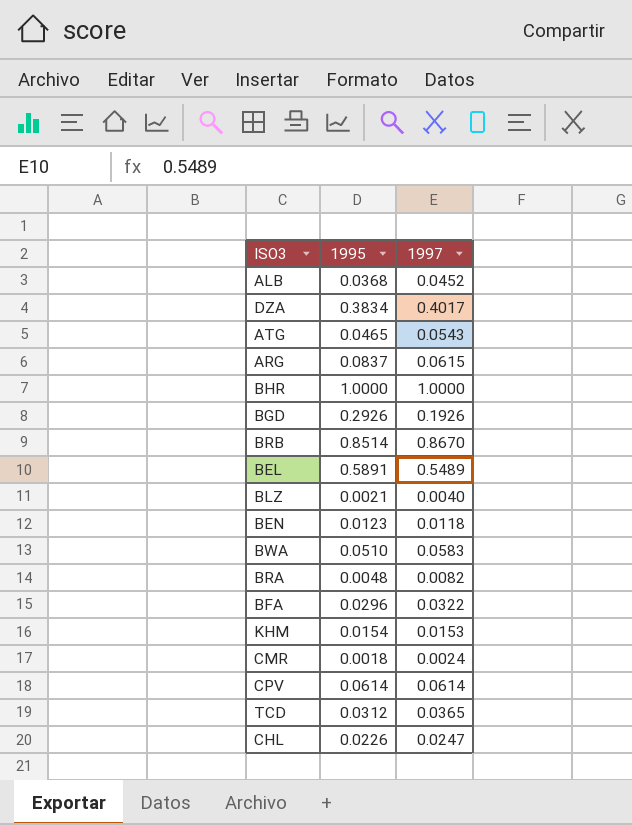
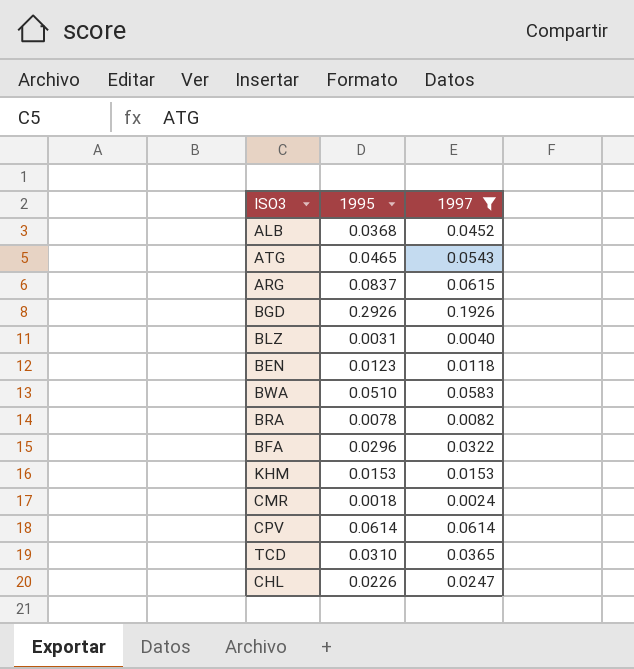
filter: none -> 1997 <= 0.1926
BLZ | 1995: 0.0021 -> 0.0031
BRA | 1995: 0.0048 -> 0.0078
KHM | 1995: 0.0154 -> 0.0153
TCD | 1995: 0.0312 -> 0.0310

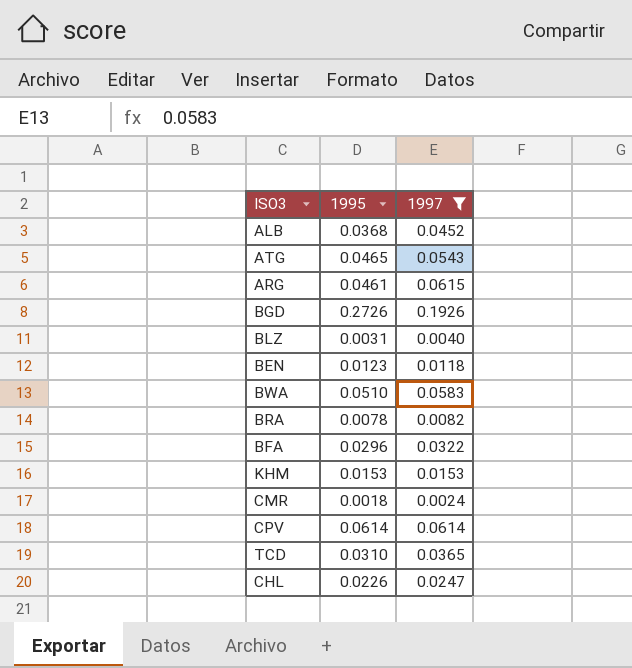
ARG | 1995: 0.0837 -> 0.0461
BGD | 1995: 0.2926 -> 0.2726

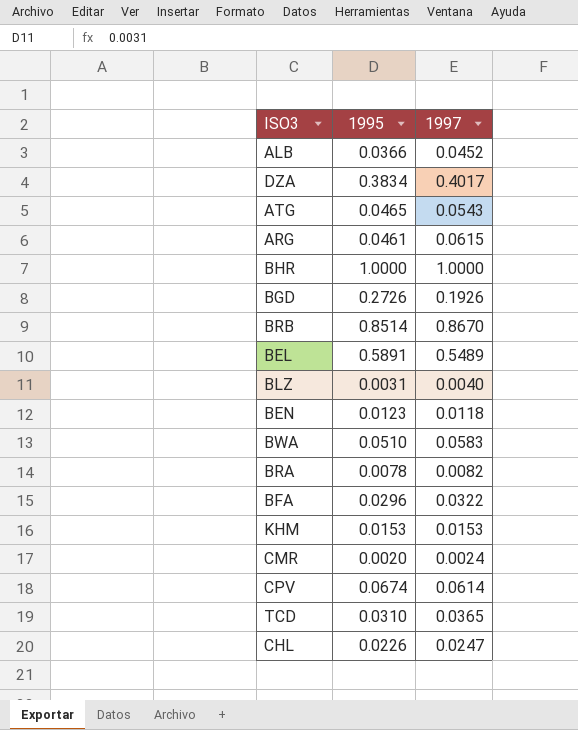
filter: 1997 <= 0.1926 -> none
ALB | 1995: 0.0368 -> 0.0366
CMR | 1995: 0.0018 -> 0.0020
CPV | 1995: 0.0614 -> 0.0674

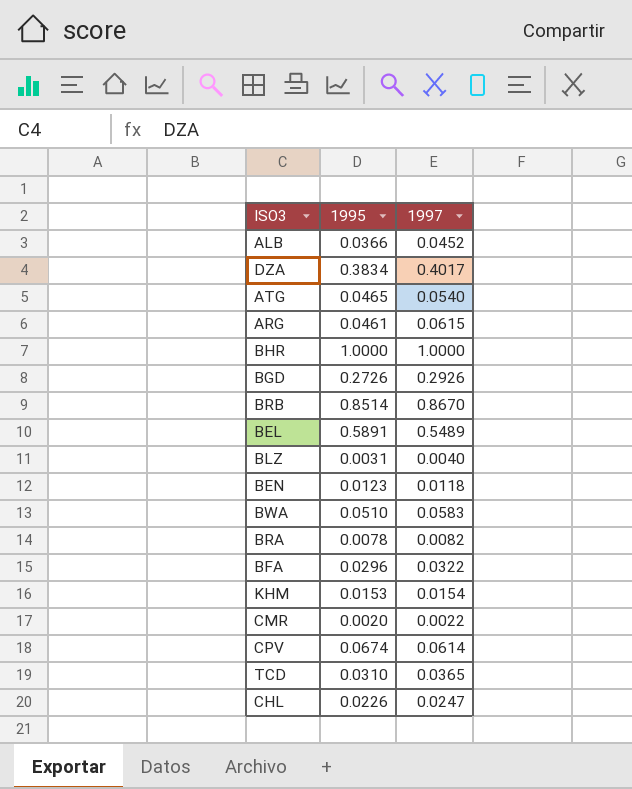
ATG | 1997: 0.0543 -> 0.0540
BGD | 1997: 0.1926 -> 0.2926
KHM | 1997: 0.0153 -> 0.0154
CMR | 1997: 0.0024 -> 0.0022

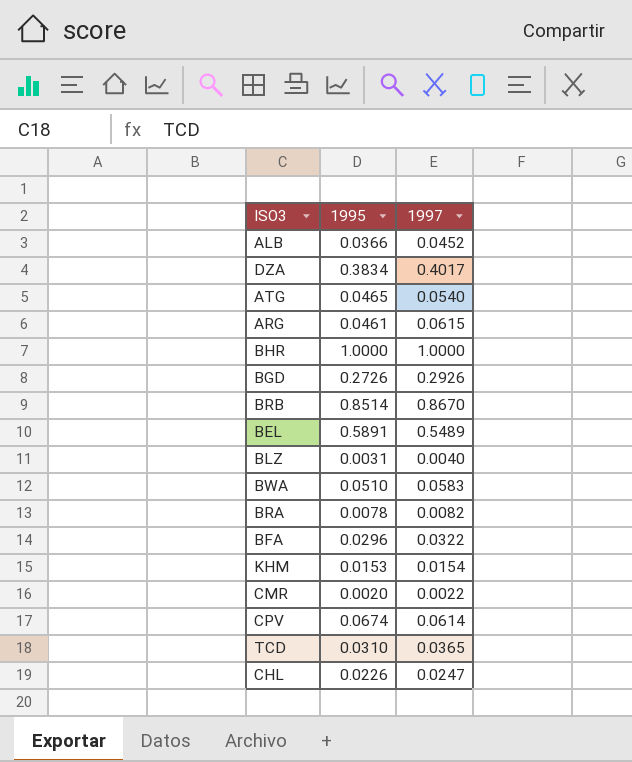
row BEN: 0.0123 | 0.0118 -> none

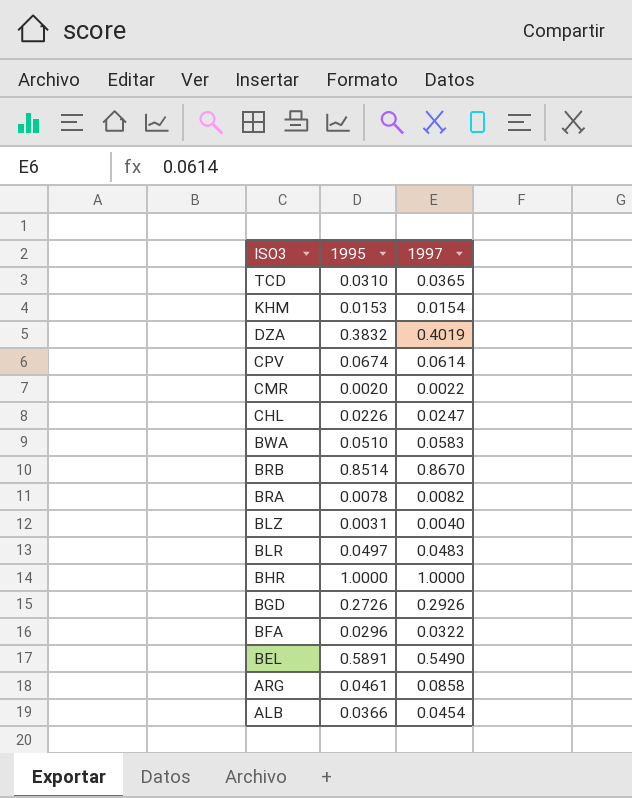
row order: none -> ISO3 descending
row ATG: 0.0465 | 0.0540 -> none
DZA | 1995: 0.3834 -> 0.3832
DZA | 1997: 0.4017 -> 0.4019
row BLR: none -> 0.0497 | 0.0483
BEL | 1997: 0.5489 -> 0.5490
ARG | 1997: 0.0615 -> 0.0858
ALB | 1997: 0.0452 -> 0.0454

